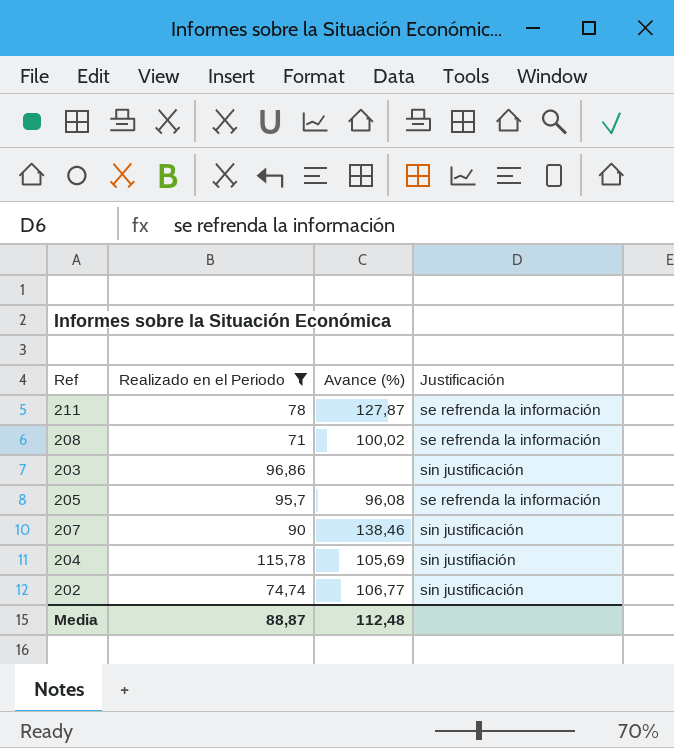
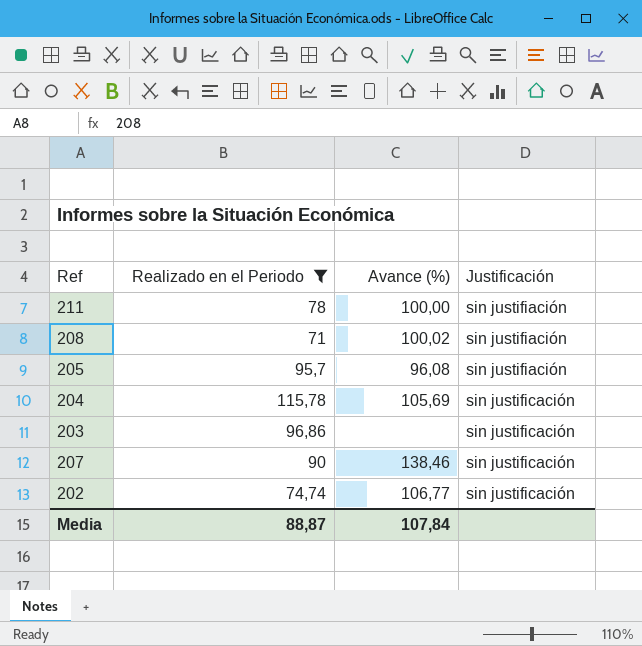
row order: none -> Justificación ascending
211 | Avance (%): 127,87 -> 100,00
211 | Justificación: se refrenda la información -> sin justifiación
208 | Justificación: se refrenda la información -> sin justifiación
205 | Justificación: se refrenda la información -> sin justifiación
204 | Justificación: sin justifiación -> sin justificación
Media | Avance (%): 112,48 -> 107,84

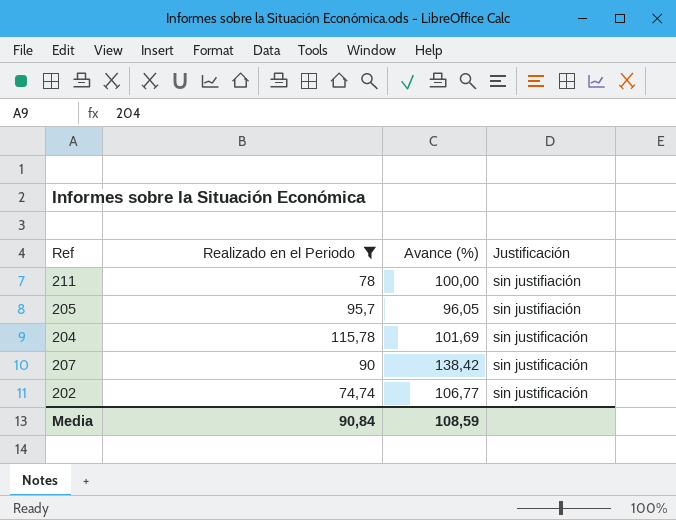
row 208: 71 | 100,02 | sin justifiación -> none
row 203: 96,86 | none | sin justificación -> none
205 | Avance (%): 96,08 -> 96,05
204 | Avance (%): 105,69 -> 101,69
207 | Avance (%): 138,46 -> 138,42
Media | Realizado en el Periodo: 88,87 -> 90,84
Media | Avance (%): 107,84 -> 108,59

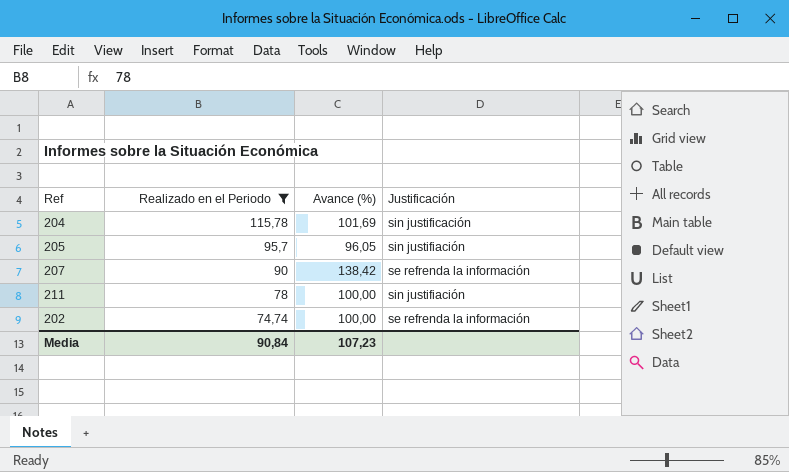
row order: Justificación ascending -> Realizado en el Periodo descending
207 | Justificación: sin justificación -> se refrenda la información
202 | Avance (%): 106,77 -> 100,00
202 | Justificación: sin justificación -> se refrenda la información
Media | Avance (%): 108,59 -> 107,23

